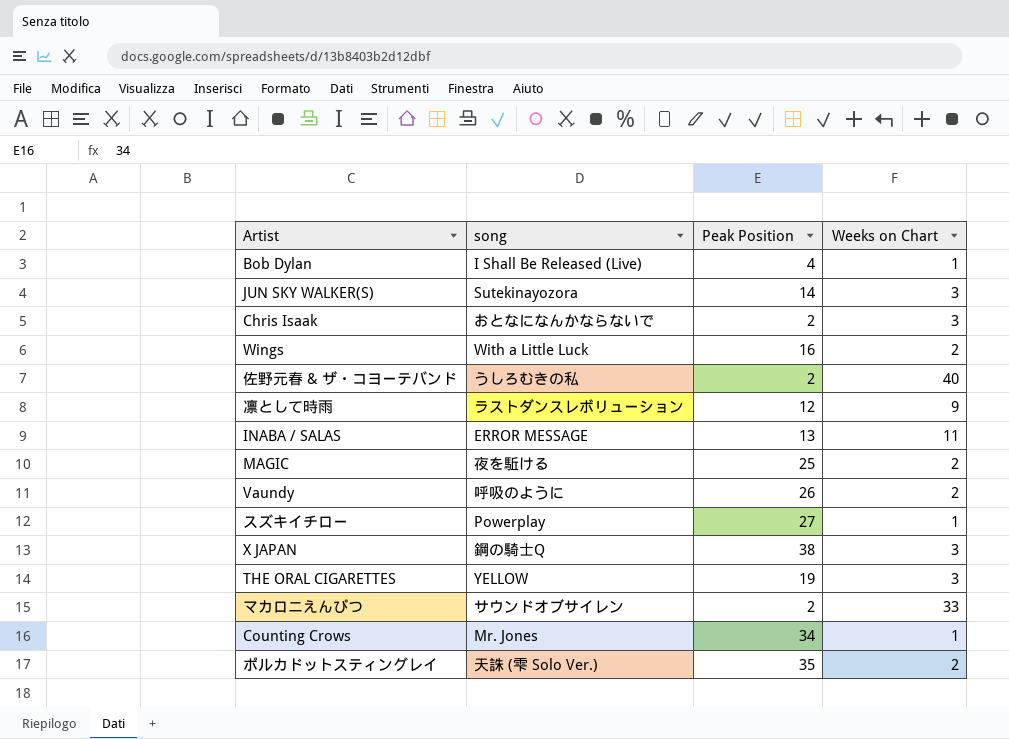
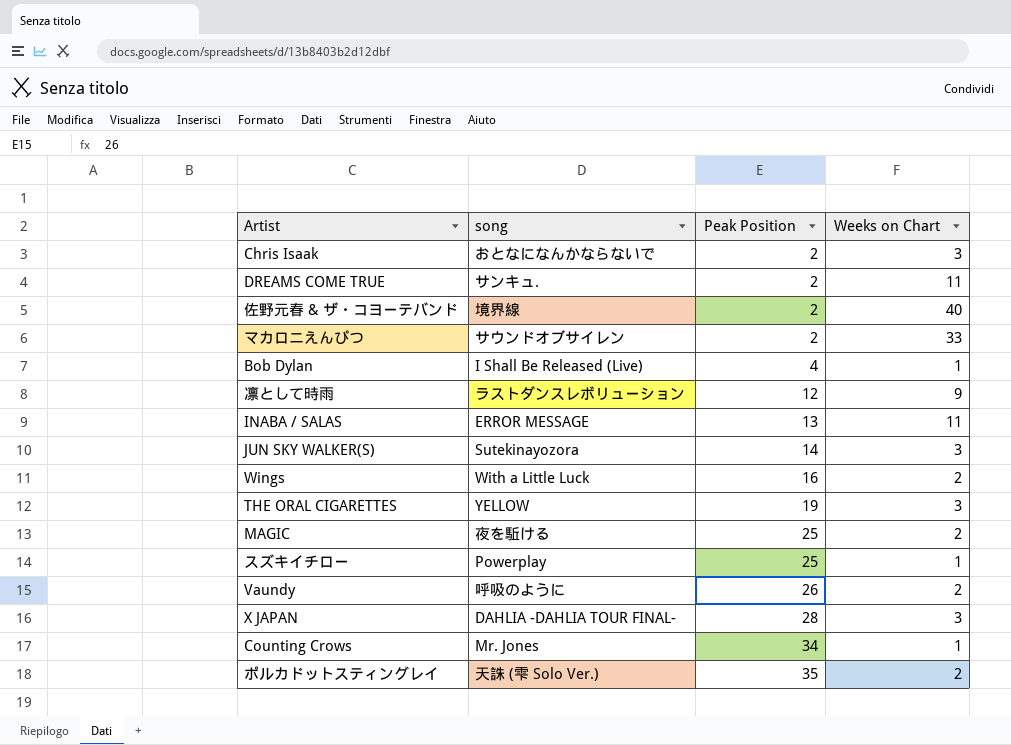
row order: none -> Peak Position ascending
row DREAMS COME TRUE: none -> サンキュ. | 2 | 11
佐野元春 & ザ・コヨーテバンド | song: うしろむきの私 -> 境界線
スズキイチロー | Peak Position: 27 -> 25
X JAPAN | song: 鋼の騎士Q -> DAHLIA -DAHLIA TOUR FINAL-
X JAPAN | Peak Position: 38 -> 28

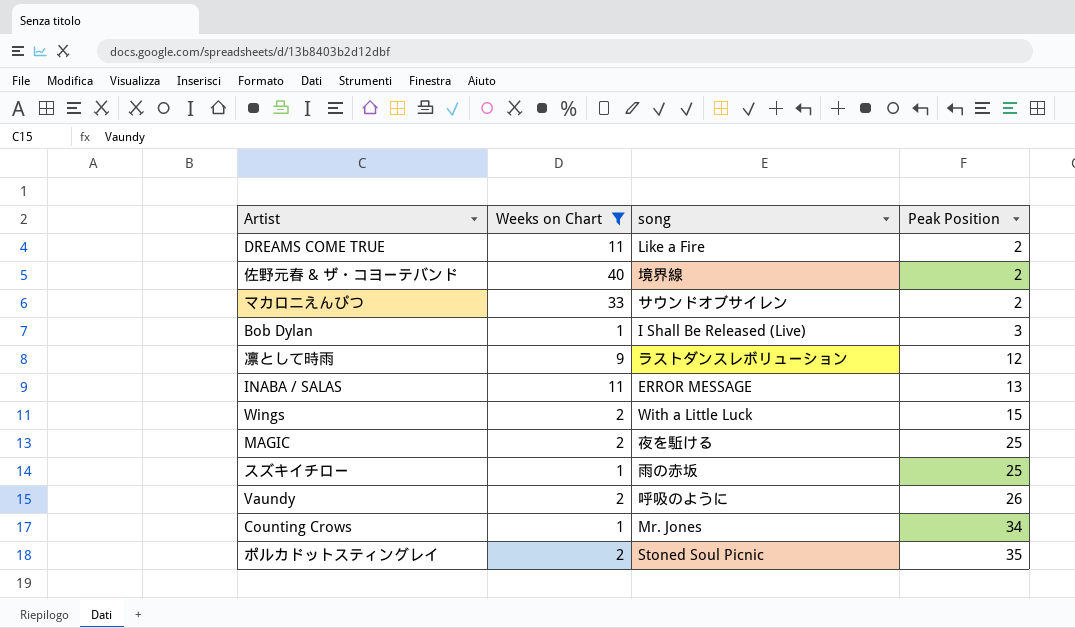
filter: none -> Weeks on Chart != 3
column Weeks on Chart | position: 4 -> 2
DREAMS COME TRUE | song: サンキュ. -> Like a Fire
Bob Dylan | Peak Position: 4 -> 3
Wings | Peak Position: 16 -> 15
スズキイチロー | song: Powerplay -> 雨の赤坂
ポルカドットスティングレイ | song: 天誅 (雫 Solo Ver.) -> Stoned Soul Picnic

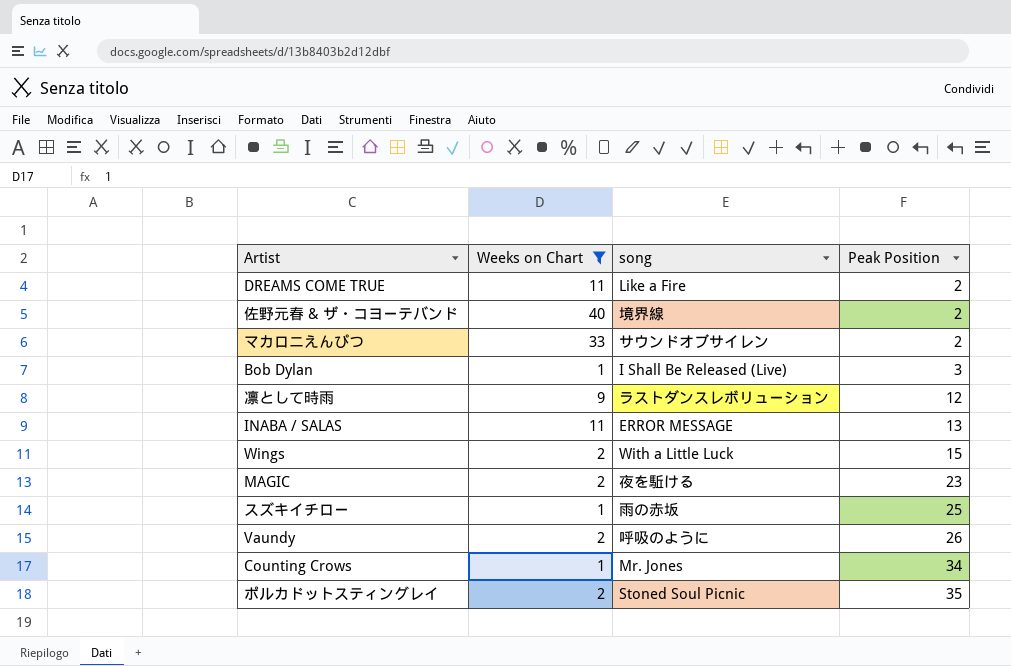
MAGIC | Peak Position: 25 -> 23

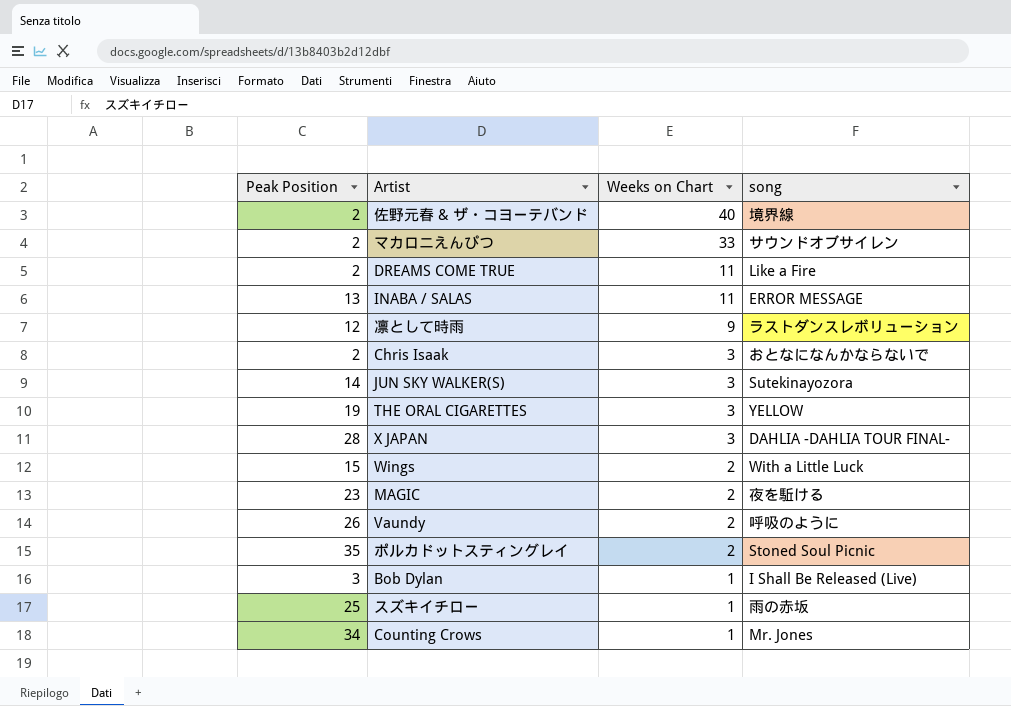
filter: Weeks on Chart != 3 -> none
row order: Peak Position ascending -> Weeks on Chart descending
column Peak Position | position: 4 -> 1

